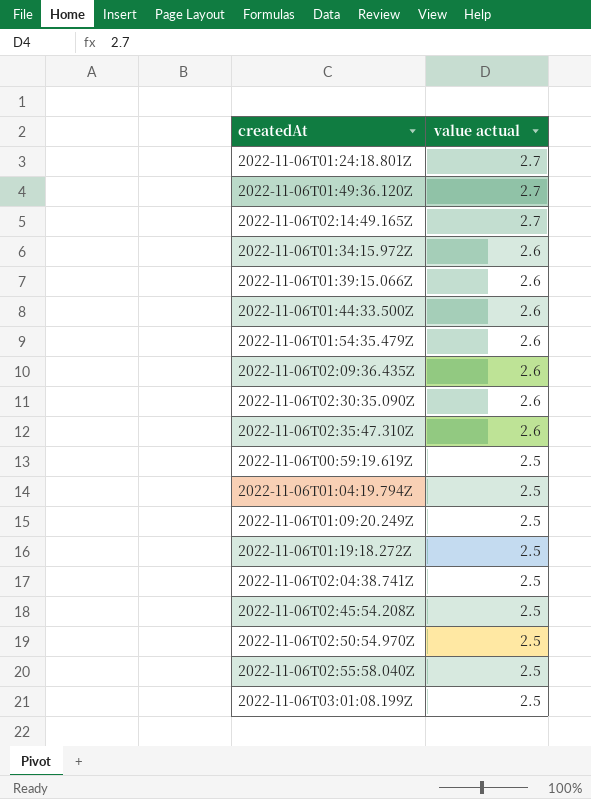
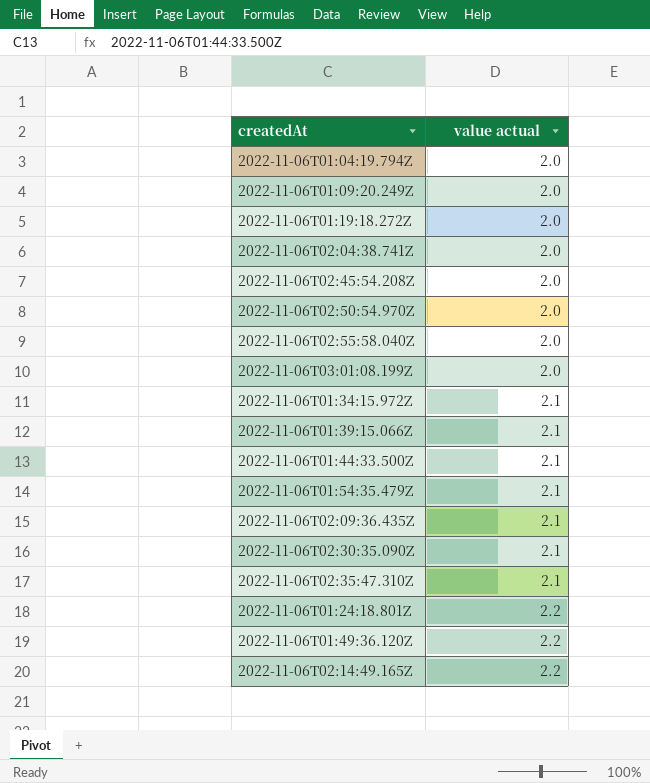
row order: value actual descending -> value actual ascending
row 2022-11-06T00:59:19.619Z: 2.5 -> none
2022-11-06T01:04:19.794Z | value actual: 2.5 -> 2.0
2022-11-06T01:09:20.249Z | value actual: 2.5 -> 2.0
2022-11-06T01:19:18.272Z | value actual: 2.5 -> 2.0
2022-11-06T02:04:38.741Z | value actual: 2.5 -> 2.0
2022-11-06T02:45:54.208Z | value actual: 2.5 -> 2.0
2022-11-06T02:50:54.970Z | value actual: 2.5 -> 2.0
2022-11-06T02:55:58.040Z | value actual: 2.5 -> 2.0
2022-11-06T03:01:08.199Z | value actual: 2.5 -> 2.0
2022-11-06T01:34:15.972Z | value actual: 2.6 -> 2.1
2022-11-06T01:39:15.066Z | value actual: 2.6 -> 2.1
2022-11-06T01:44:33.500Z | value actual: 2.6 -> 2.1
2022-11-06T01:54:35.479Z | value actual: 2.6 -> 2.1
2022-11-06T02:09:36.435Z | value actual: 2.6 -> 2.1
2022-11-06T02:30:35.090Z | value actual: 2.6 -> 2.1
2022-11-06T02:35:47.310Z | value actual: 2.6 -> 2.1
2022-11-06T01:24:18.801Z | value actual: 2.7 -> 2.2
2022-11-06T01:49:36.120Z | value actual: 2.7 -> 2.2
2022-11-06T02:14:49.165Z | value actual: 2.7 -> 2.2

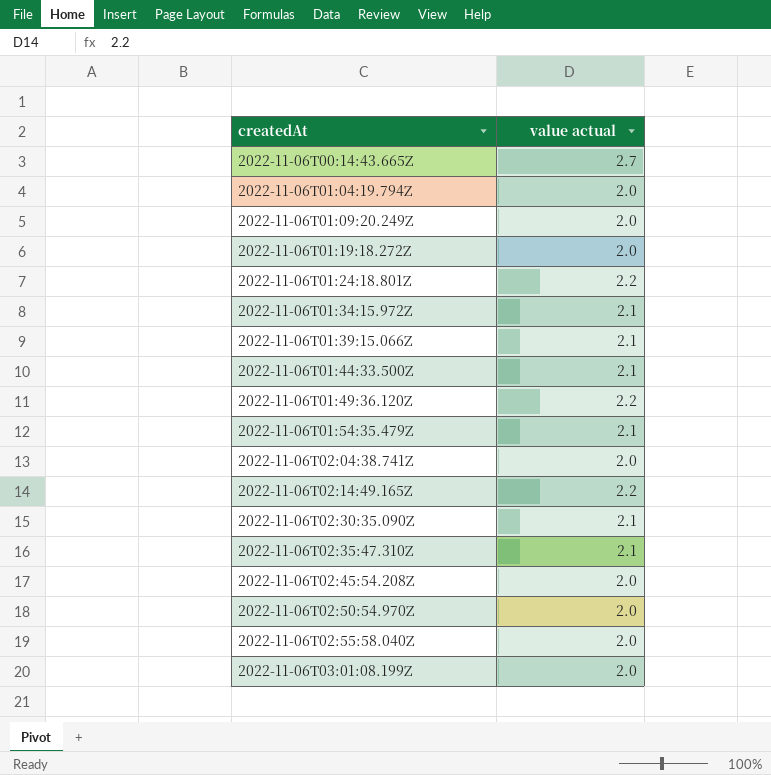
row order: value actual ascending -> createdAt ascending
row 2022-11-06T02:09:36.435Z: 2.1 -> none
row 2022-11-06T00:14:43.665Z: none -> 2.7

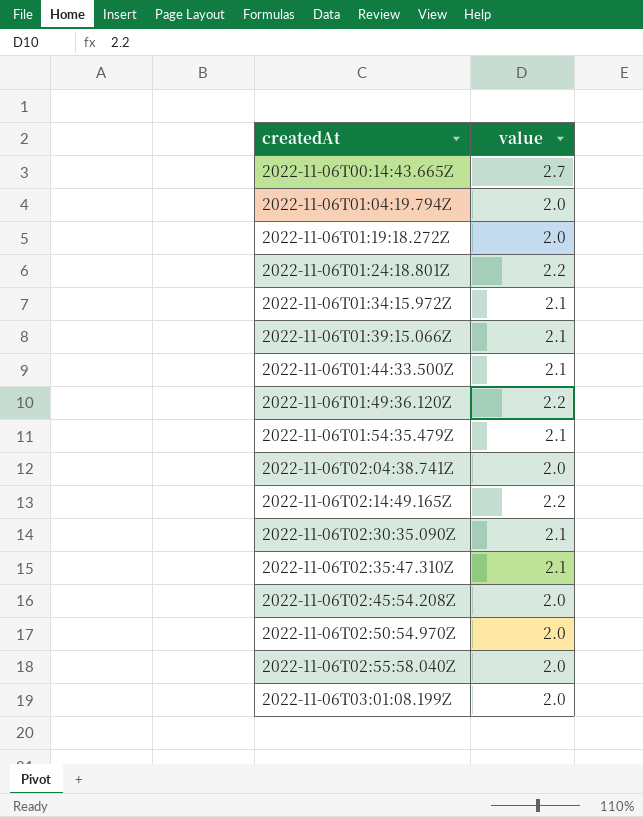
column name: value actual -> value
row 2022-11-06T01:09:20.249Z: 2.0 -> none

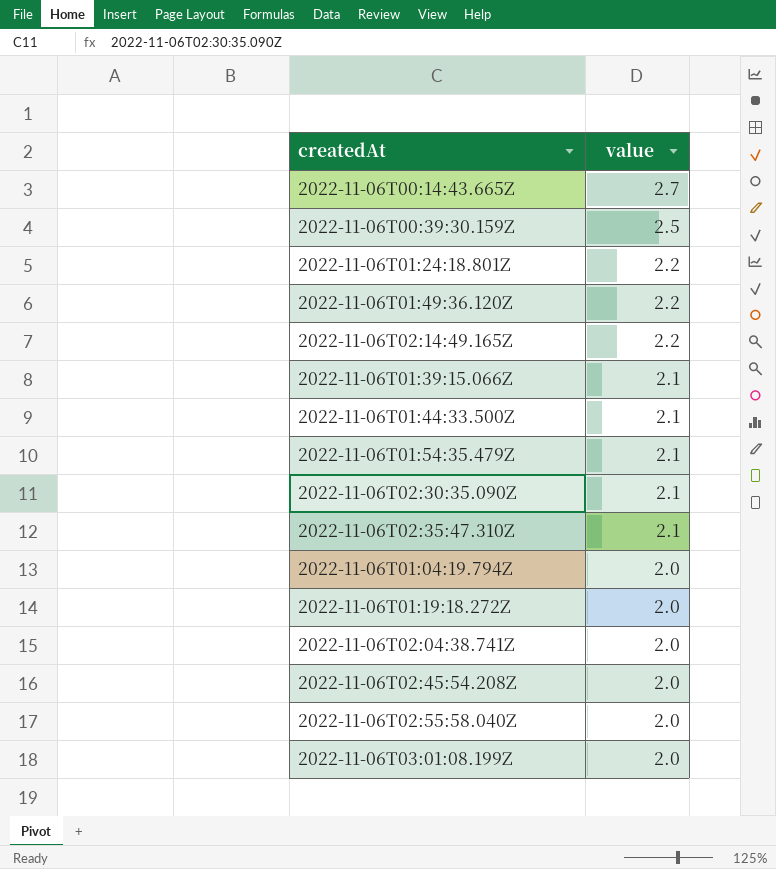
row order: createdAt ascending -> value descending
row 2022-11-06T01:34:15.972Z: 2.1 -> none
row 2022-11-06T02:50:54.970Z: 2.0 -> none
row 2022-11-06T00:39:30.159Z: none -> 2.5

